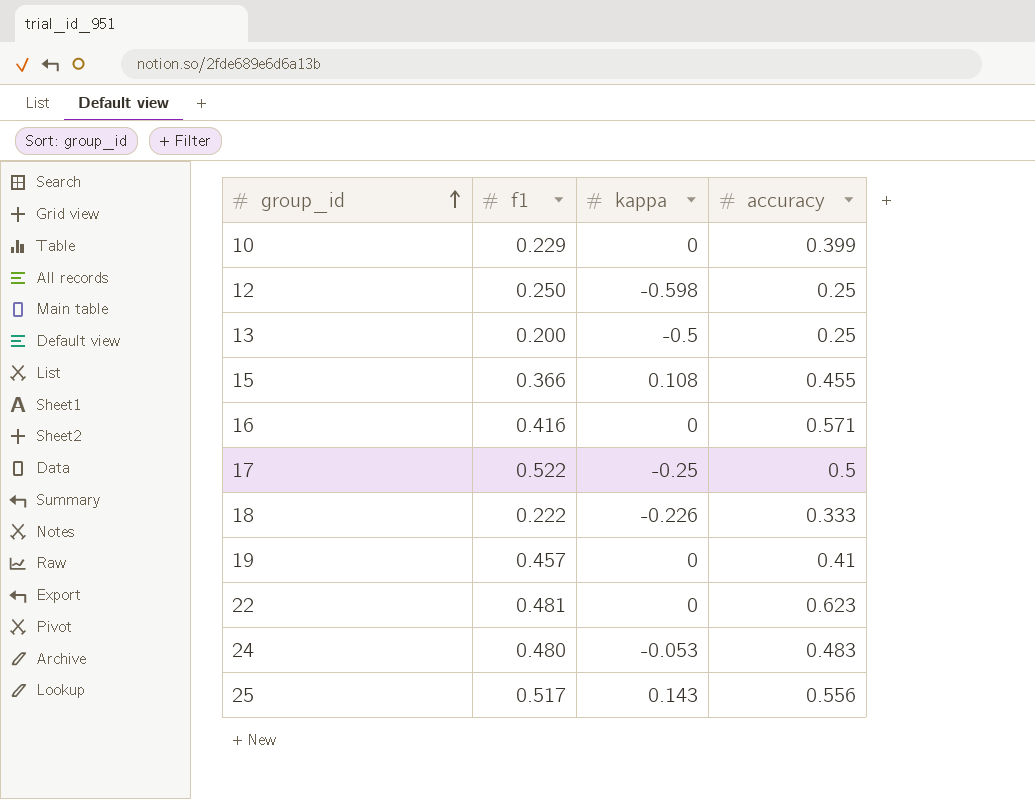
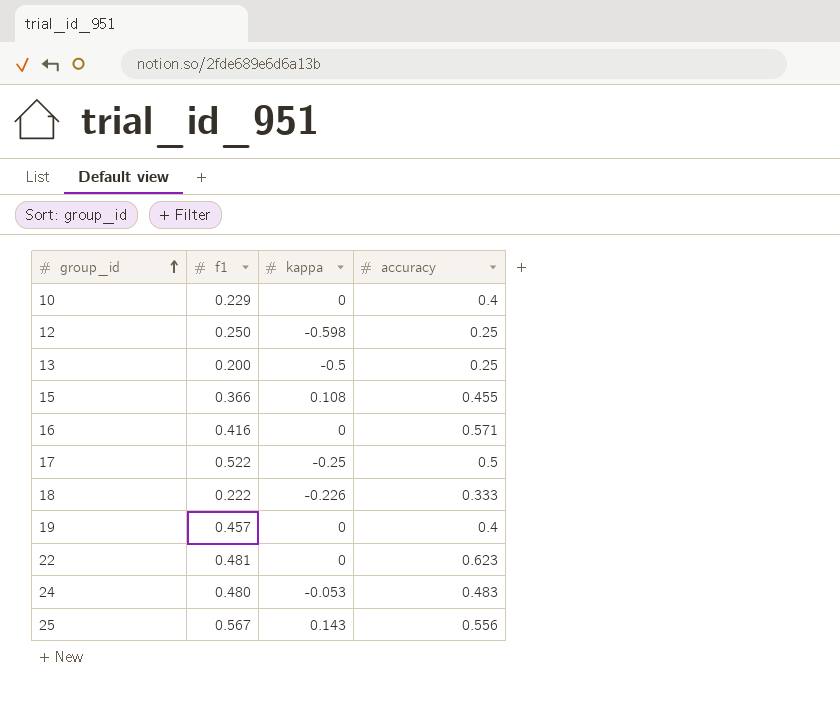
10 | accuracy: 0.399 -> 0.4
19 | accuracy: 0.41 -> 0.4
25 | f1: 0.517 -> 0.567

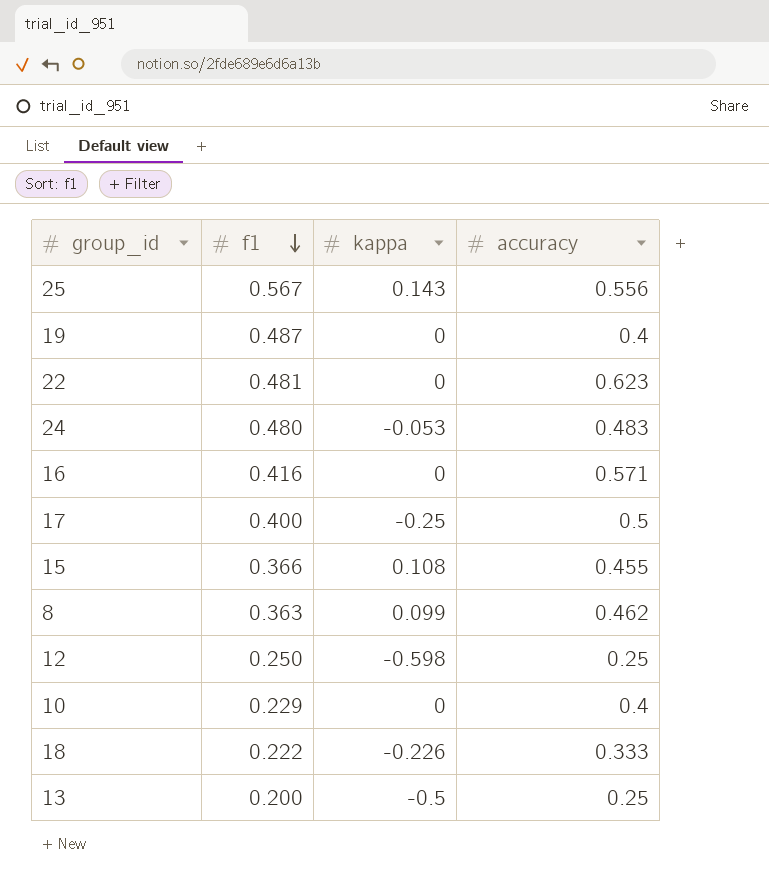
row order: group_id ascending -> f1 descending
19 | f1: 0.457 -> 0.487
17 | f1: 0.522 -> 0.400
row 8: none -> 0.363 | 0.099 | 0.462

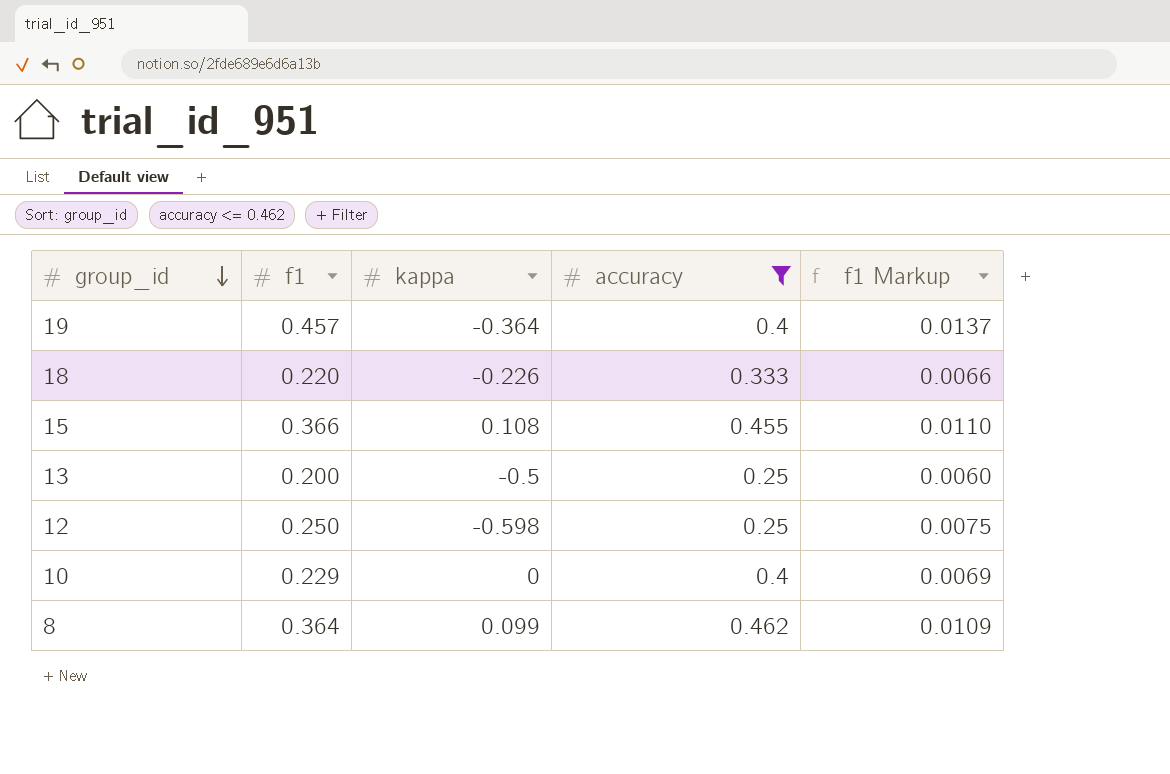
filter: none -> accuracy <= 0.462
row order: f1 descending -> group_id descending
column f1 Markup | formula: none -> [f1] * 0.03
19 | f1: 0.487 -> 0.457
19 | kappa: 0 -> -0.364
18 | f1: 0.222 -> 0.220
8 | f1: 0.363 -> 0.364

